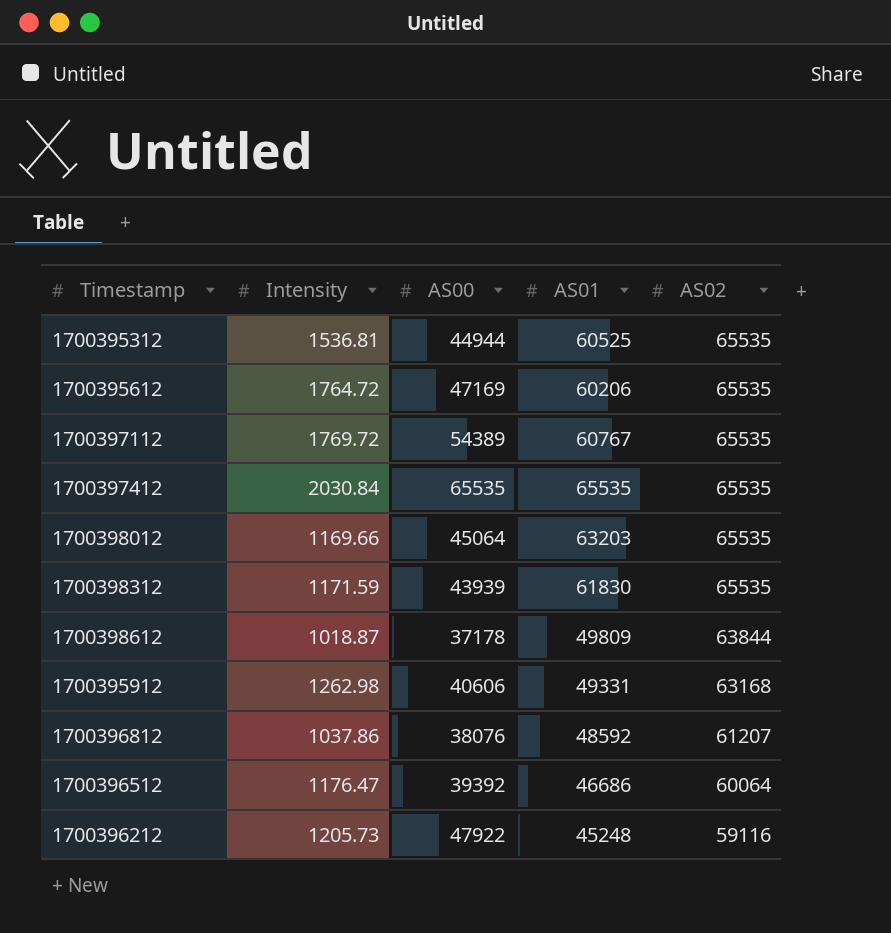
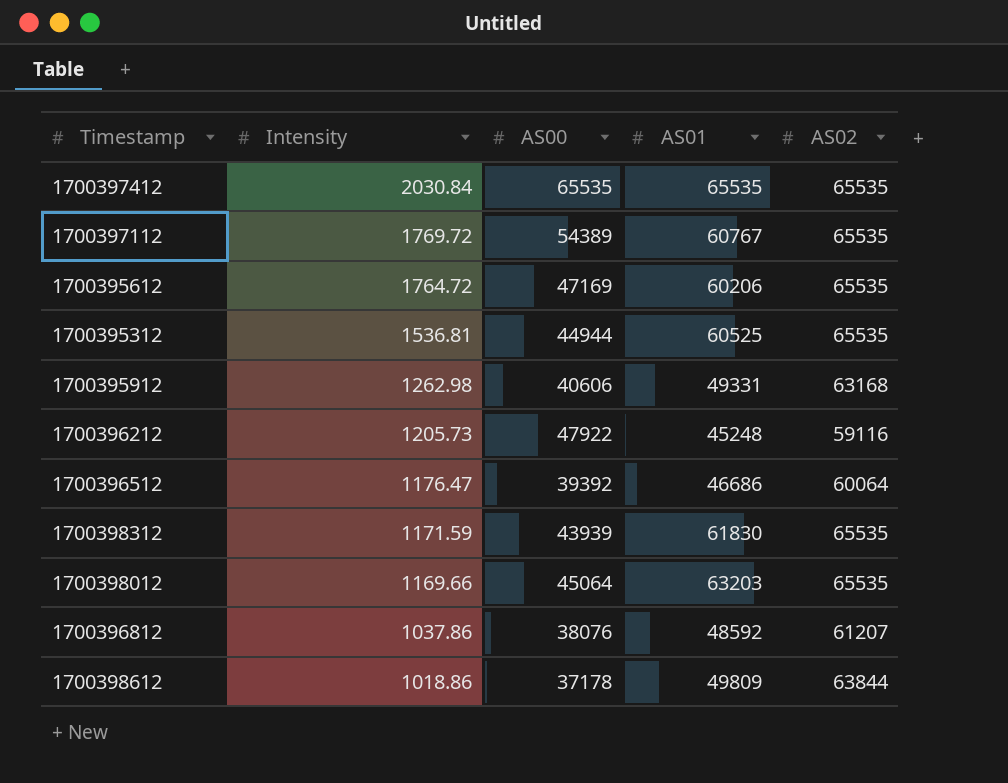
row order: AS02 descending -> Intensity descending
1700398612 | Intensity: 1018.87 -> 1018.86

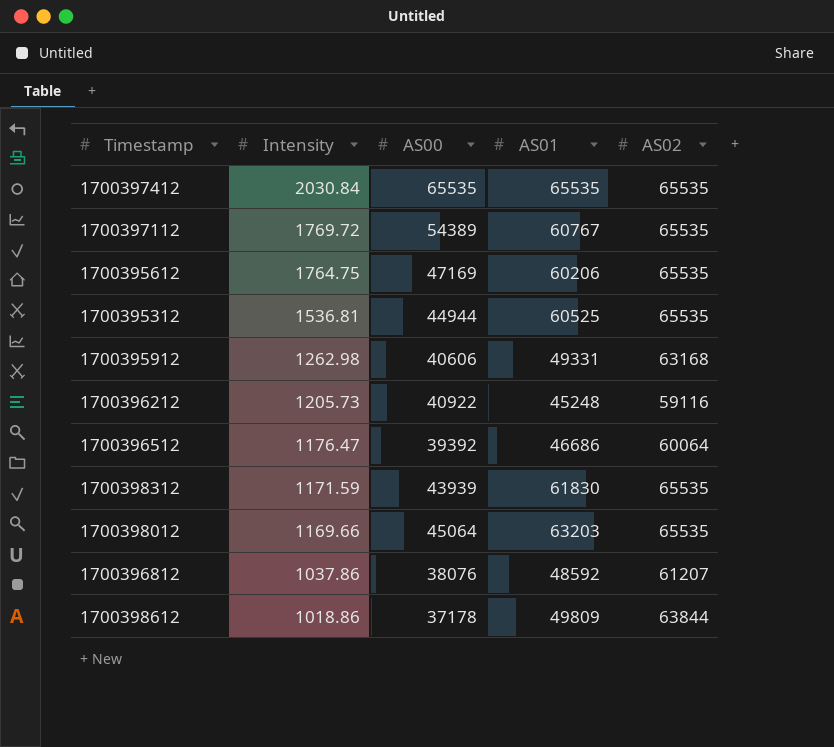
1700395612 | Intensity: 1764.72 -> 1764.75
1700396212 | AS00: 47922 -> 40922

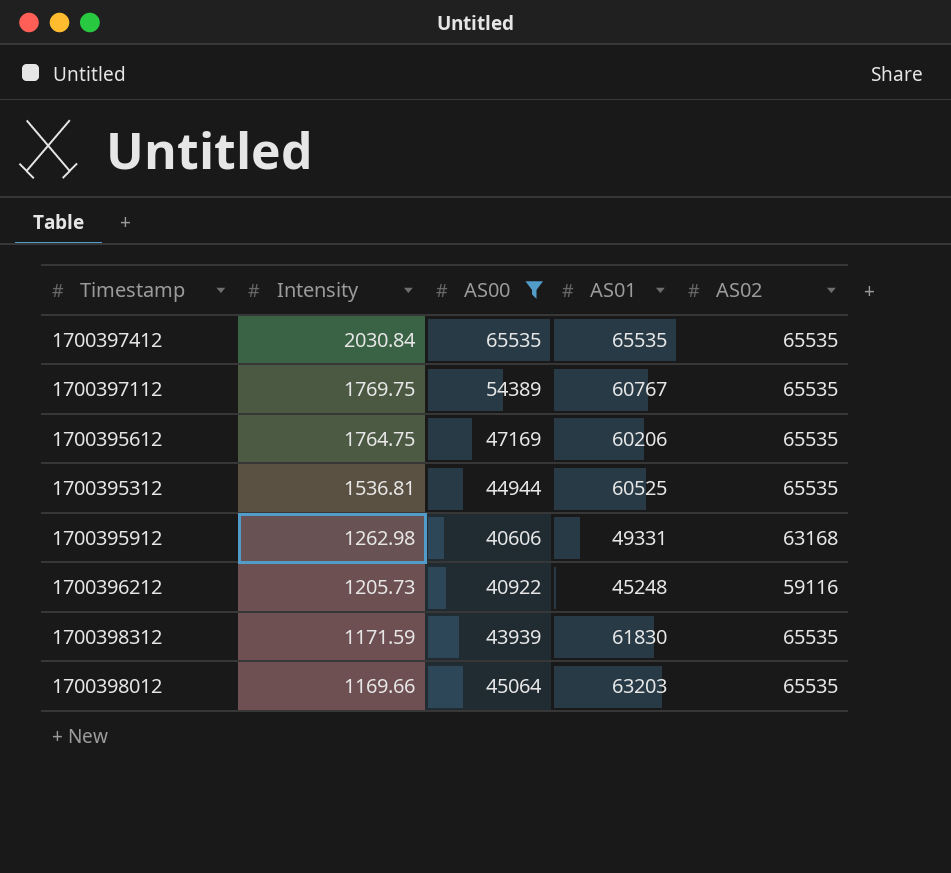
filter: none -> AS00 >= 40606
1700397112 | Intensity: 1769.72 -> 1769.75

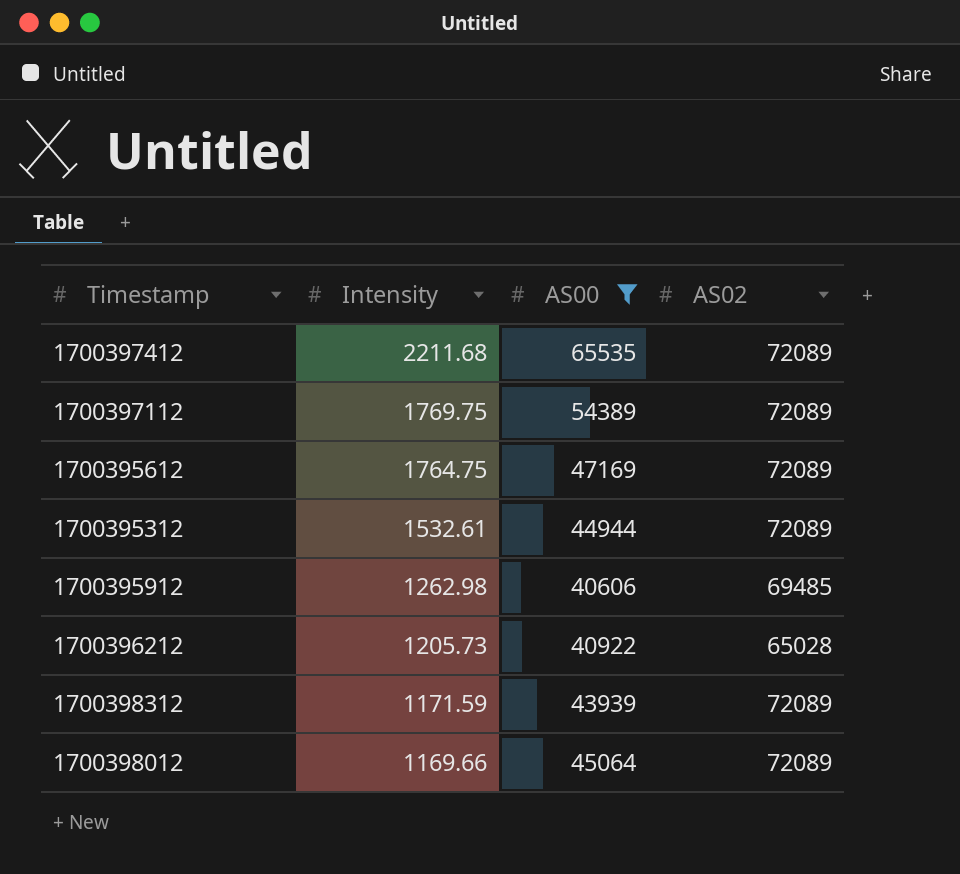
column AS01 | position: 4 -> none
1700397412 | Intensity: 2030.84 -> 2211.68
1700397412 | AS02: 65535 -> 72089
1700397112 | AS02: 65535 -> 72089
1700395612 | AS02: 65535 -> 72089
1700395312 | Intensity: 1536.81 -> 1532.61
1700395312 | AS02: 65535 -> 72089
1700395912 | AS02: 63168 -> 69485
1700396212 | AS02: 59116 -> 65028
1700398312 | AS02: 65535 -> 72089
1700398012 | AS02: 65535 -> 72089

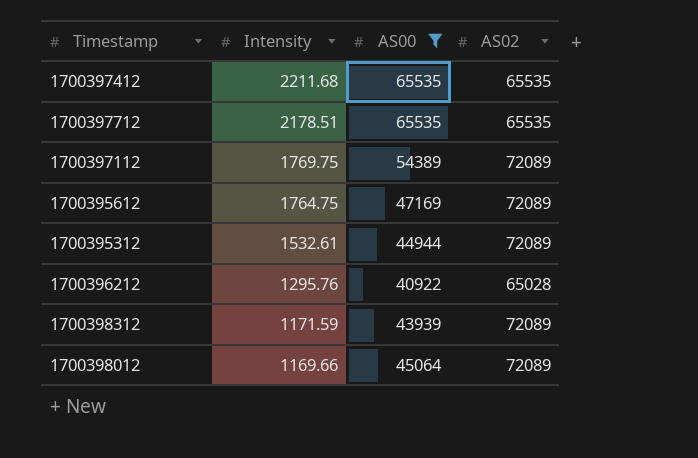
row 1700395912: 1262.98 | 40606 | 69485 -> none
1700397412 | AS02: 72089 -> 65535
row 1700397712: none -> 2178.51 | 65535 | 65535
1700396212 | Intensity: 1205.73 -> 1295.76

